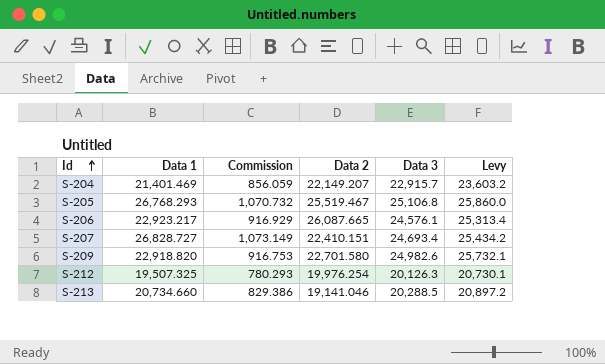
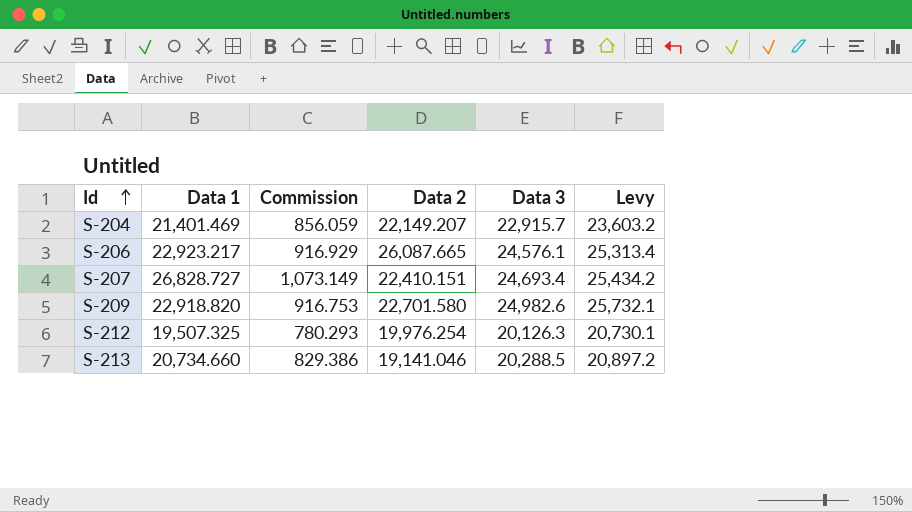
row S-205: 26,768.293 | 1,070.732 | 25,519.467 | 25,106.8 | 25,860.0 -> none

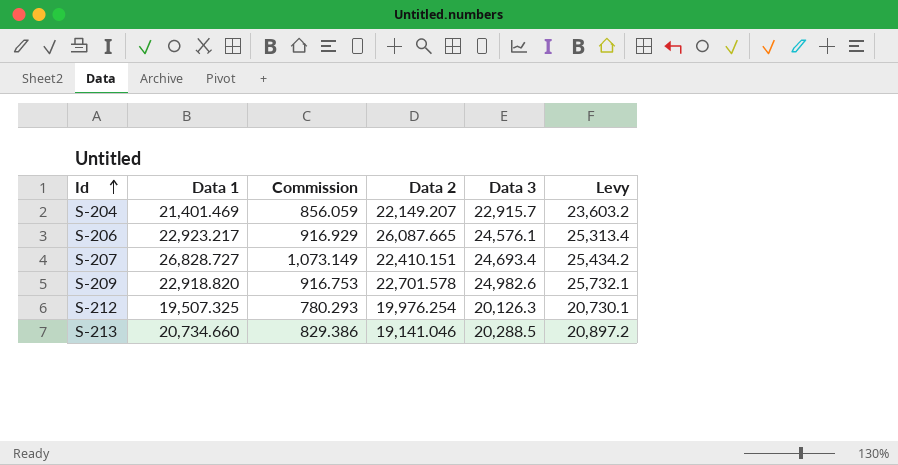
S-209 | Data 2: 22,701.580 -> 22,701.578

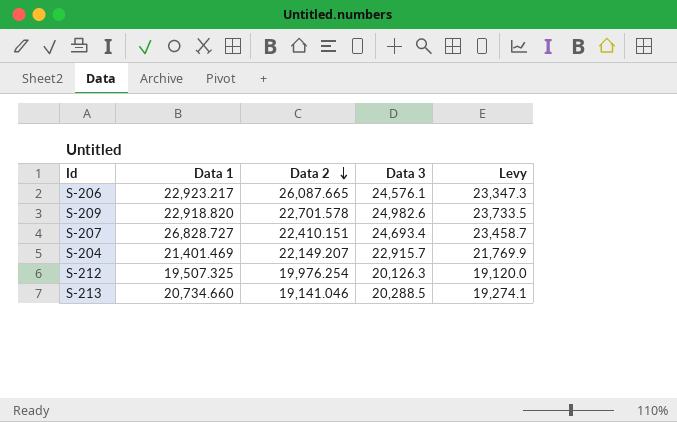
row order: Id ascending -> Data 2 descending
column Commission | formula: [Data 1] * 0.04 -> none
column Levy | formula: [Data 3] * 1.03 -> [Data 3] * 0.95

